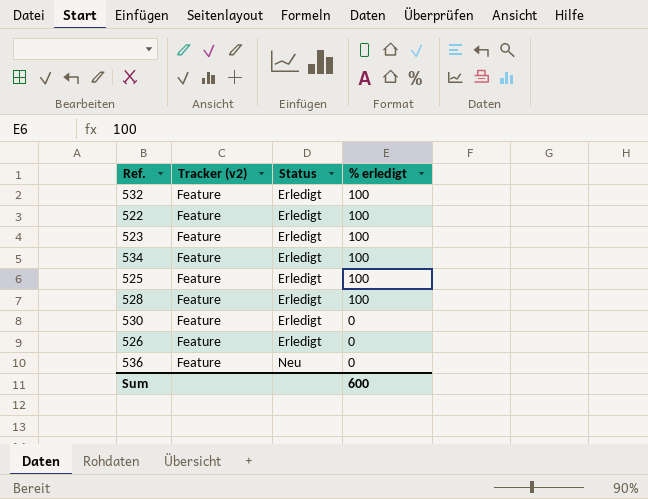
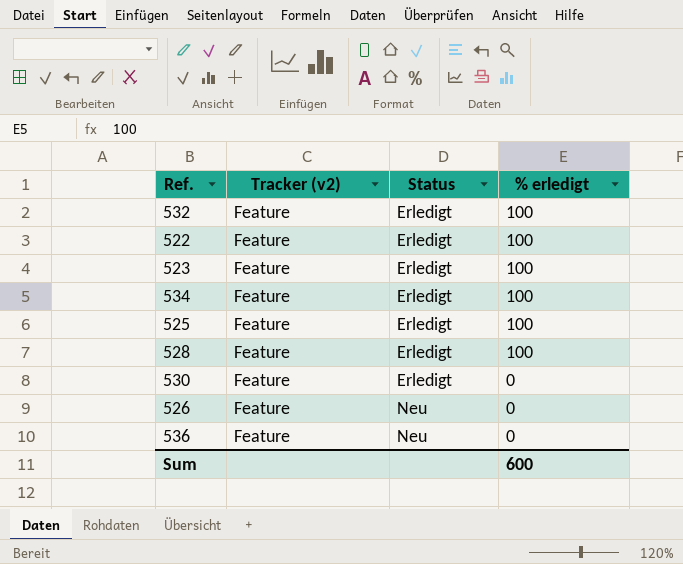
526 | Status: Erledigt -> Neu

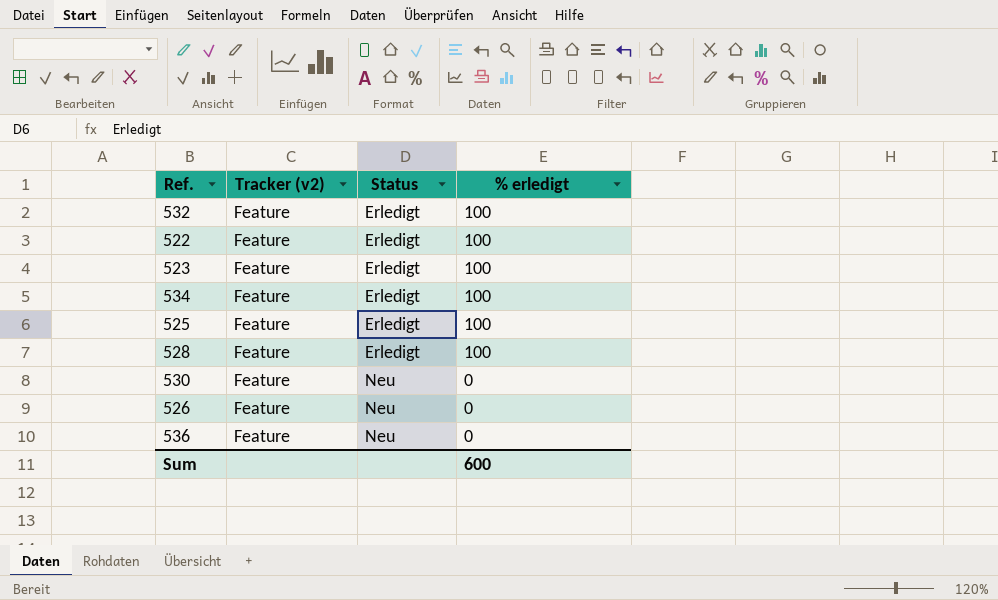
530 | Status: Erledigt -> Neu

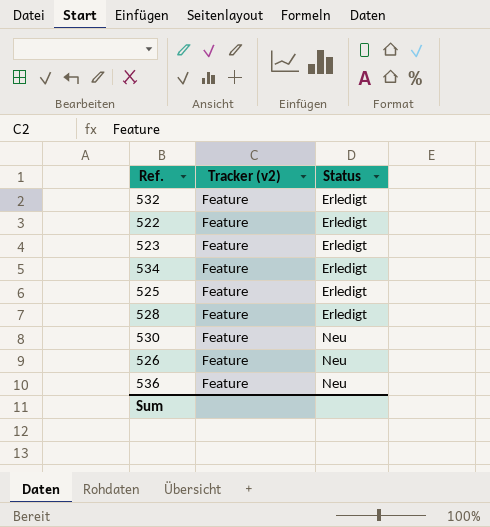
column % erledigt | position: 4 -> none

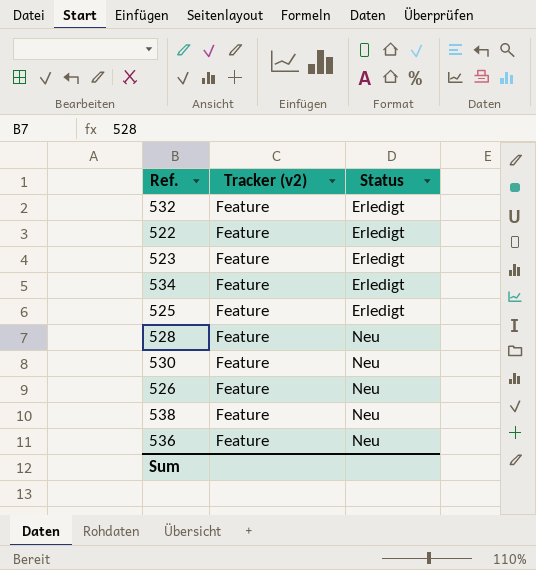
528 | Status: Erledigt -> Neu
row 538: none -> Feature | Neu

